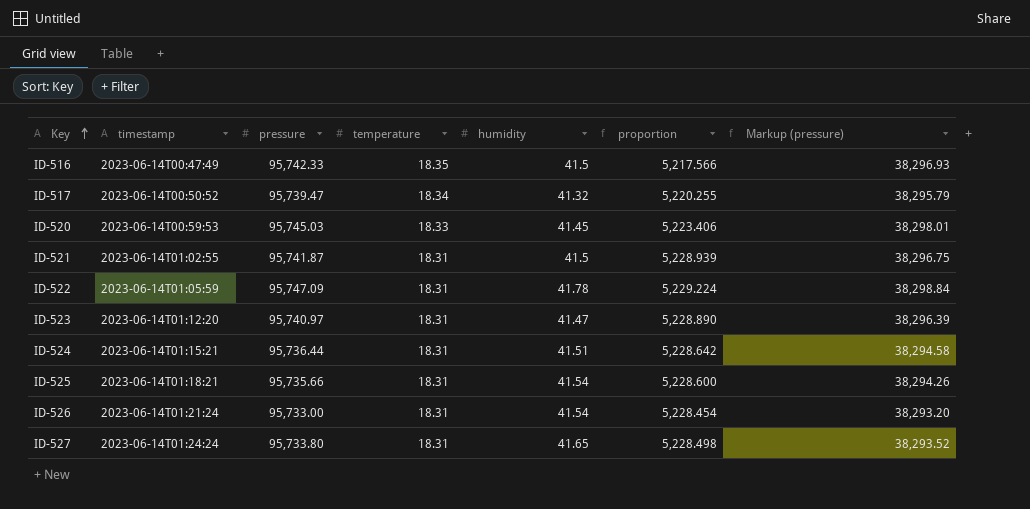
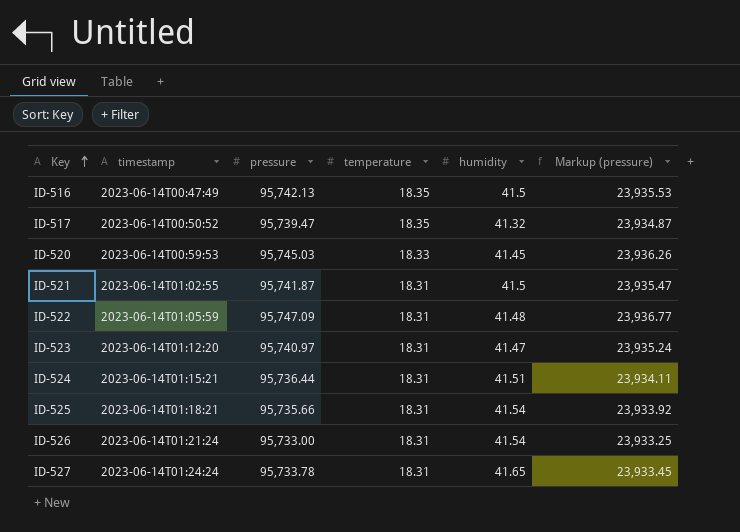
column proportion | formula: [pressure] / [temperature] -> none
column Markup (pressure) | formula: [pressure] * 0.4 -> [pressure] * 0.25
ID-516 | pressure: 95,742.33 -> 95,742.13
ID-517 | temperature: 18.34 -> 18.35
ID-522 | humidity: 41.78 -> 41.48
ID-527 | pressure: 95,733.80 -> 95,733.78

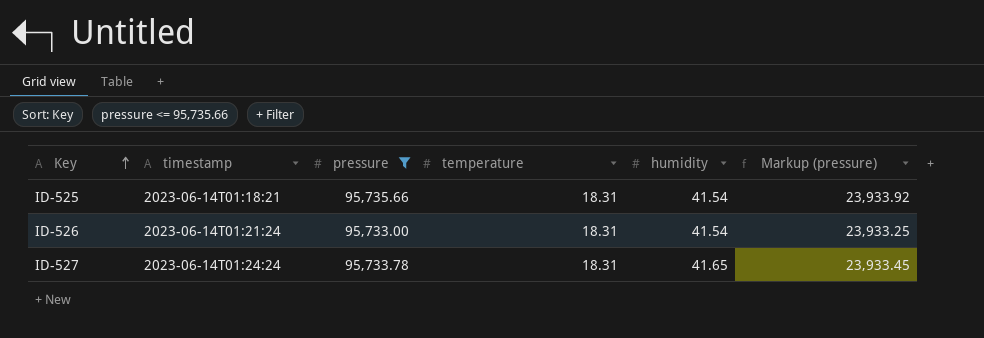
filter: none -> pressure <= 95,735.66

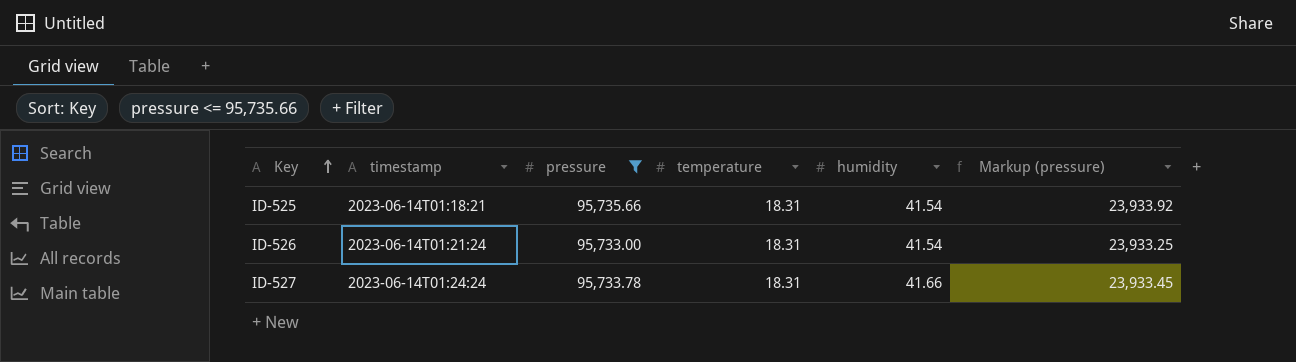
ID-527 | humidity: 41.65 -> 41.66

